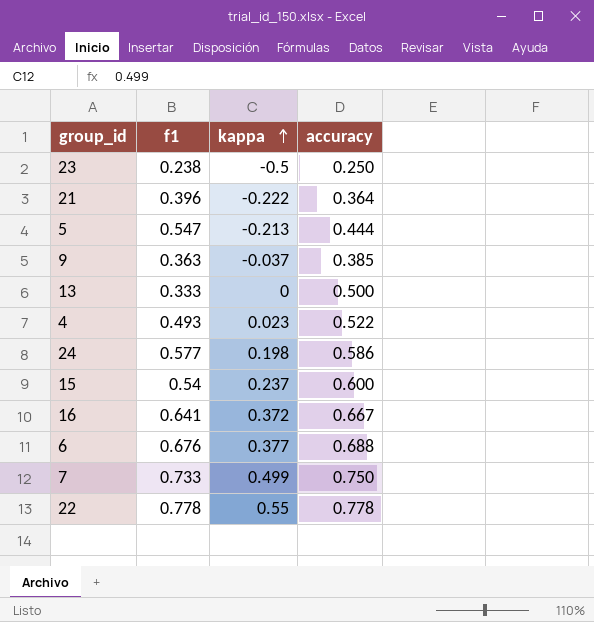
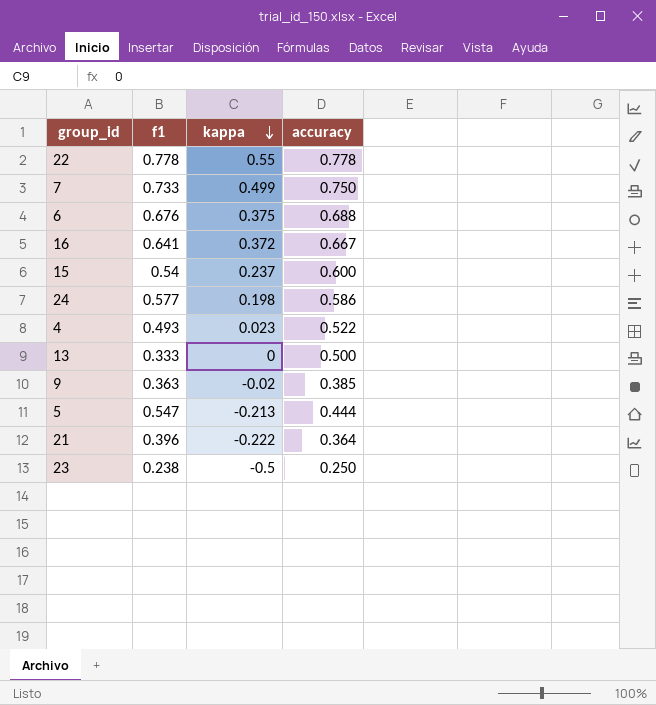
row order: kappa ascending -> kappa descending
6 | kappa: 0.377 -> 0.375
9 | kappa: -0.037 -> -0.02

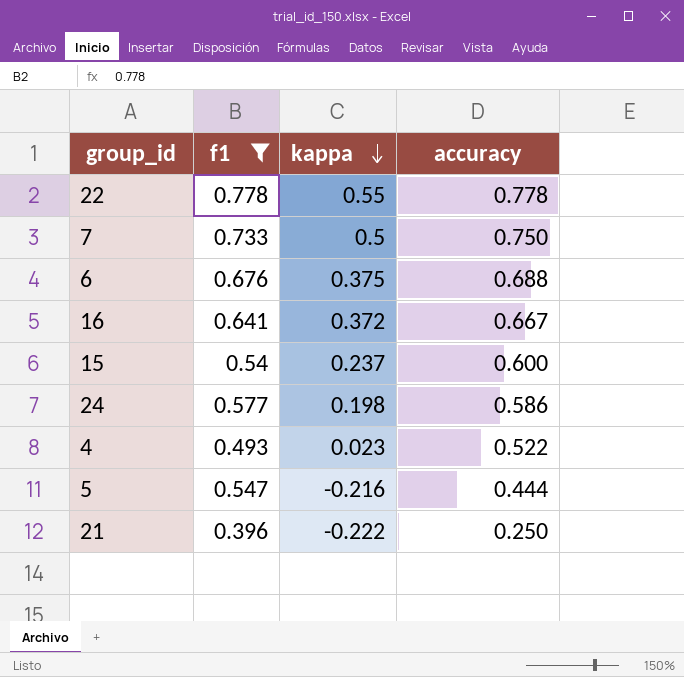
filter: none -> f1 >= 0.396
7 | kappa: 0.499 -> 0.5
5 | kappa: -0.213 -> -0.216
21 | accuracy: 0.364 -> 0.250

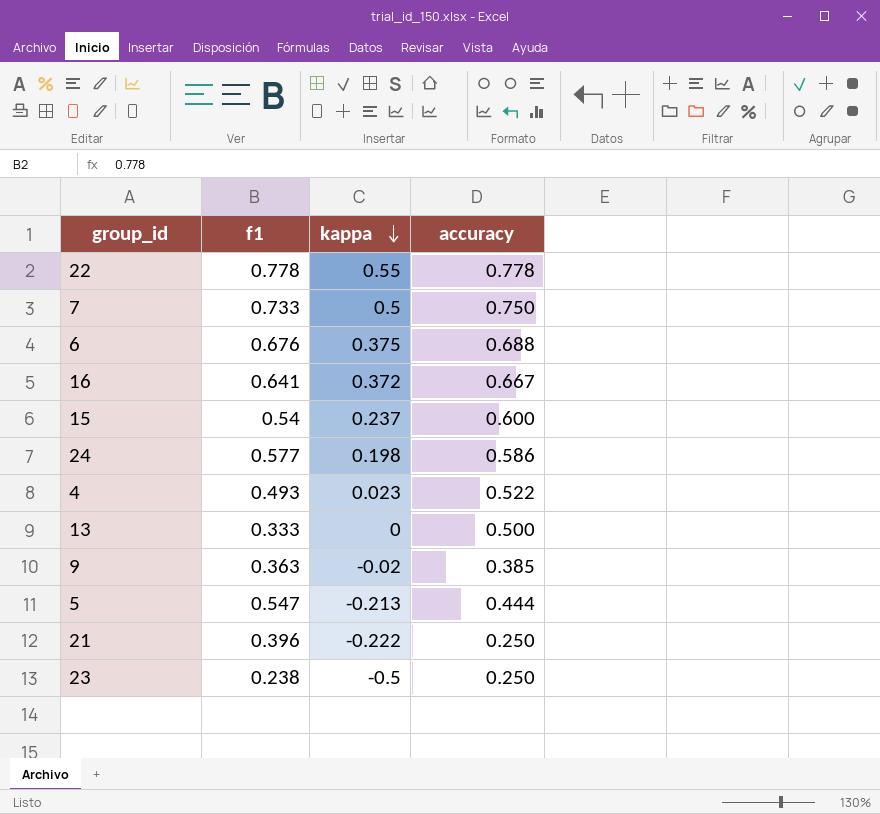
filter: f1 >= 0.396 -> none
5 | kappa: -0.216 -> -0.213

